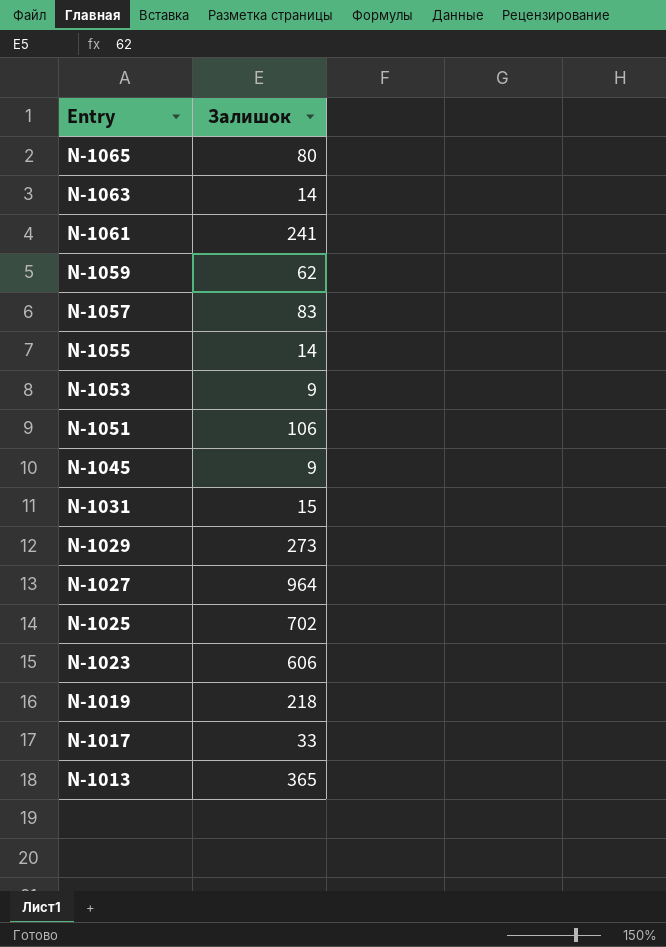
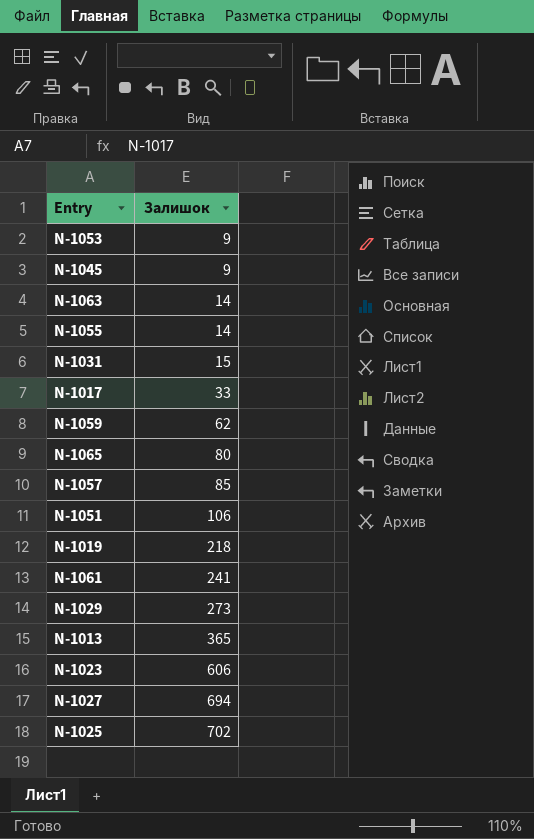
row order: Entry descending -> Залишок ascending
N-1057 | Залишок: 83 -> 85
N-1027 | Залишок: 964 -> 694

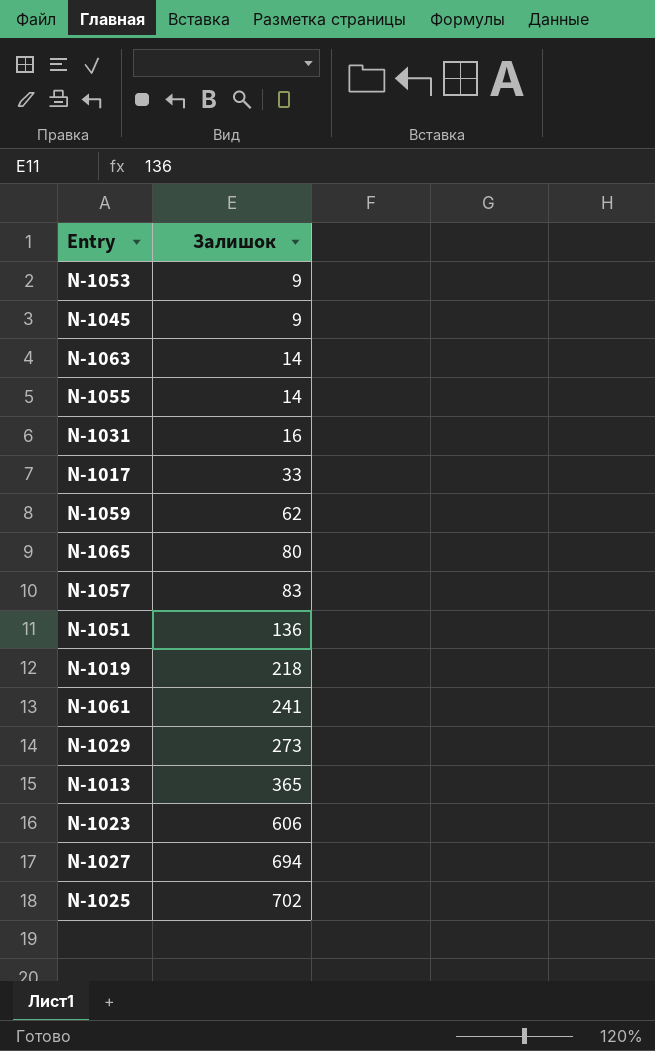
N-1031 | Залишок: 15 -> 16
N-1057 | Залишок: 85 -> 83
N-1051 | Залишок: 106 -> 136

